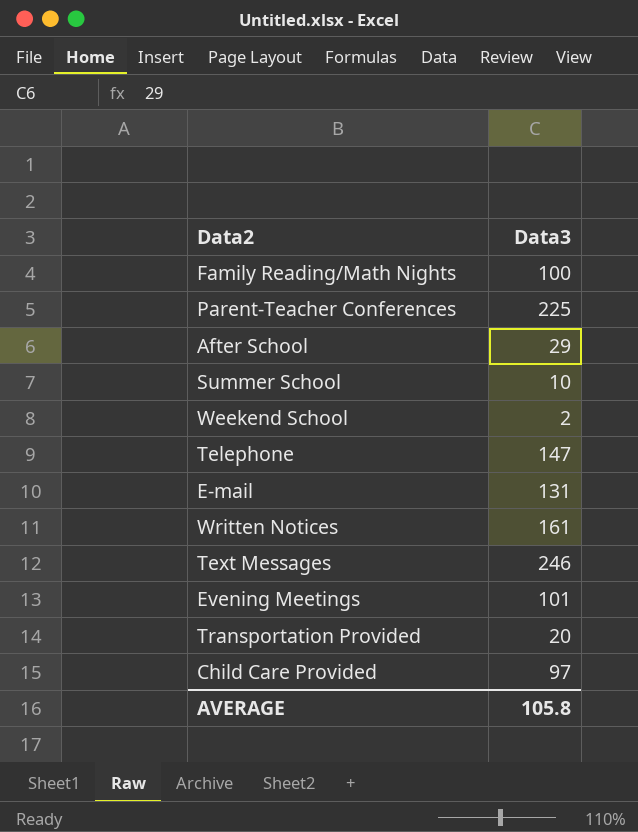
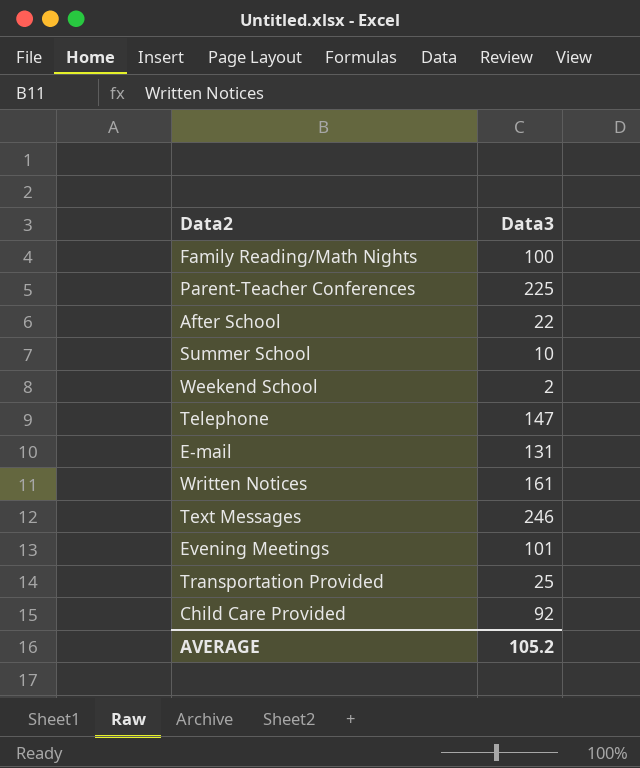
After School | Data3: 29 -> 22
Transportation Provided | Data3: 20 -> 25
Child Care Provided | Data3: 97 -> 92
AVERAGE | Data3: 105.8 -> 105.2

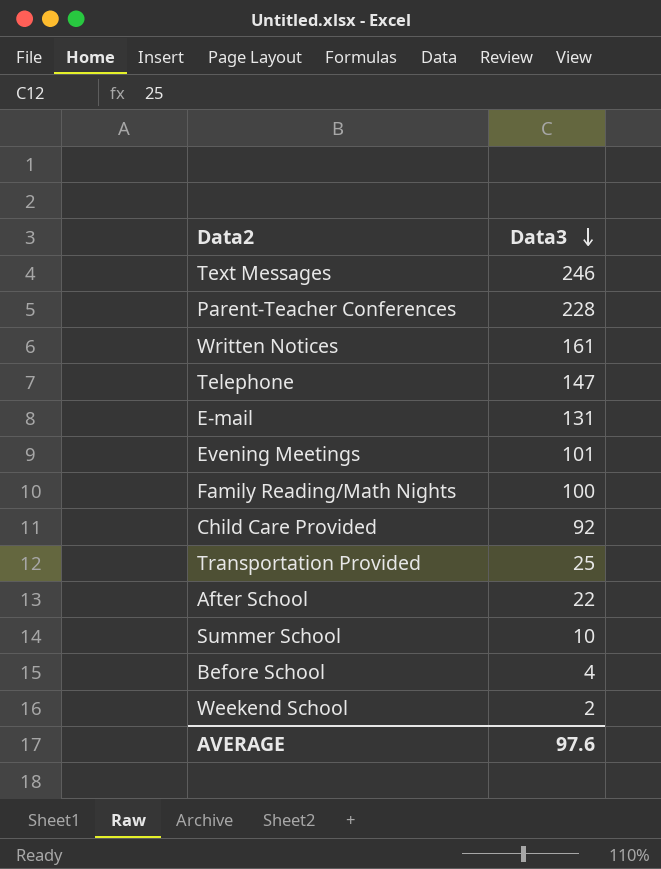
row order: none -> Data3 descending
Parent-Teacher Conferences | Data3: 225 -> 228
row Before School: none -> 4
AVERAGE | Data3: 105.2 -> 97.6

